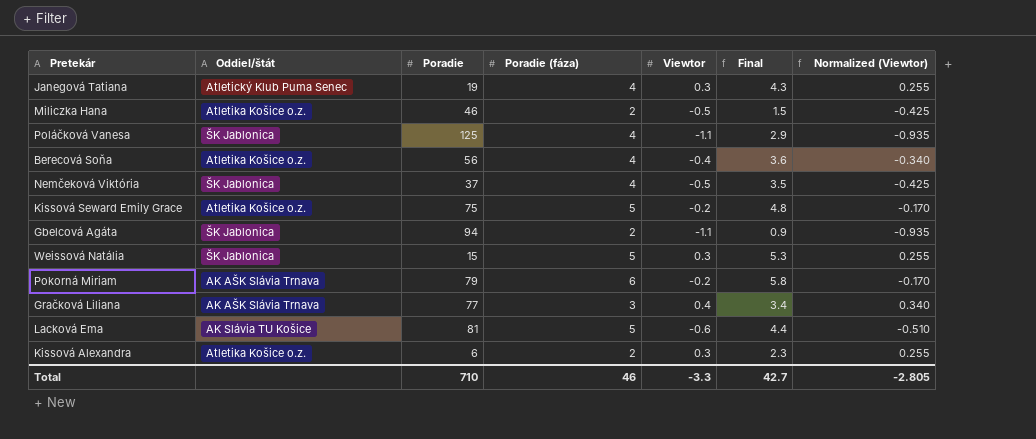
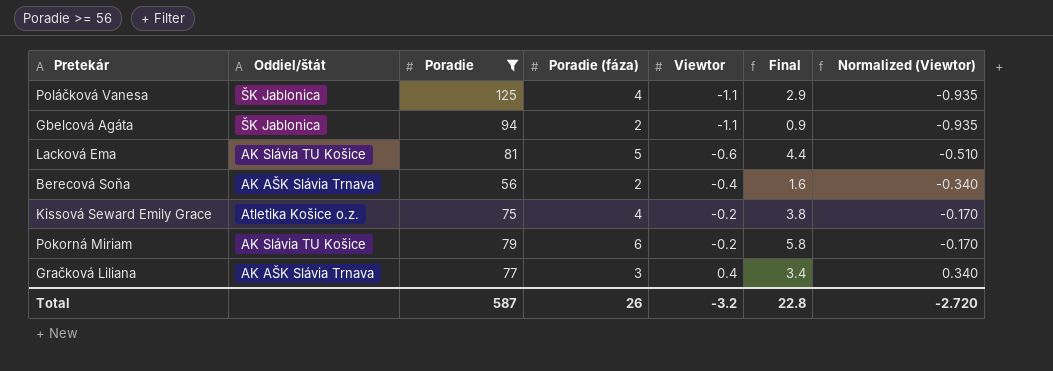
filter: none -> Poradie >= 56
row order: none -> Viewtor ascending
Berecová Soňa | Oddiel/štát: Atletika Košice o.z. -> AK AŠK Slávia Trnava
Berecová Soňa | Poradie (fáza): 4 -> 2
Berecová Soňa | Final: 3.6 -> 1.6
Kissová Seward Emily Grace | Poradie (fáza): 5 -> 4
Kissová Seward Emily Grace | Final: 4.8 -> 3.8
Pokorná Miriam | Oddiel/štát: AK AŠK Slávia Trnava -> AK Slávia TU Košice
Total | Poradie: 710 -> 587
Total | Poradie (fáza): 46 -> 26
Total | Viewtor: -3.3 -> -3.2
Total | Final: 42.7 -> 22.8
Total | Normalized (Viewtor): -2.805 -> -2.720

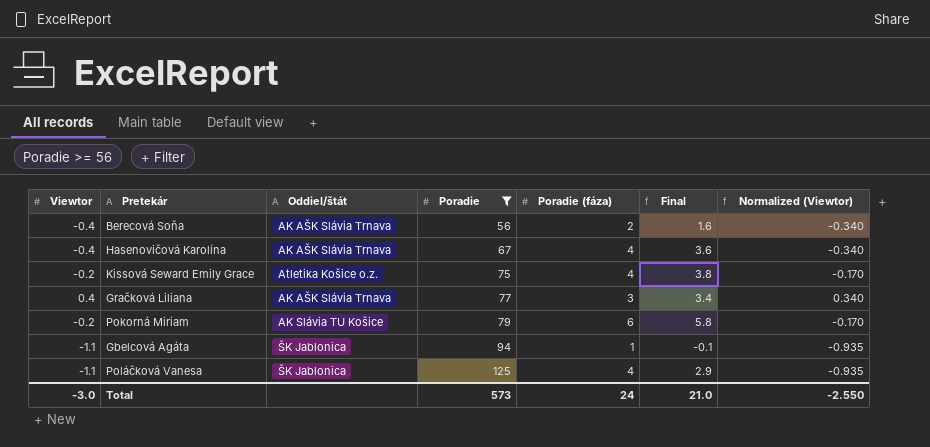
row order: Viewtor ascending -> Poradie ascending
column Viewtor | position: 5 -> 1
row Lacková Ema: AK Slávia TU Košice | 81 | 5 | -0.6 | 4.4 | -0.510 -> none
row Hasenovičová Karolína: none -> -0.4 | AK AŠK Slávia Trnava | 67 | 4 | 3.6 | -0.340
Gbelcová Agáta | Poradie (fáza): 2 -> 1
Gbelcová Agáta | Final: 0.9 -> -0.1
Total | Viewtor: -3.2 -> -3.0
Total | Poradie: 587 -> 573
Total | Poradie (fáza): 26 -> 24
Total | Final: 22.8 -> 21.0
Total | Normalized (Viewtor): -2.720 -> -2.550

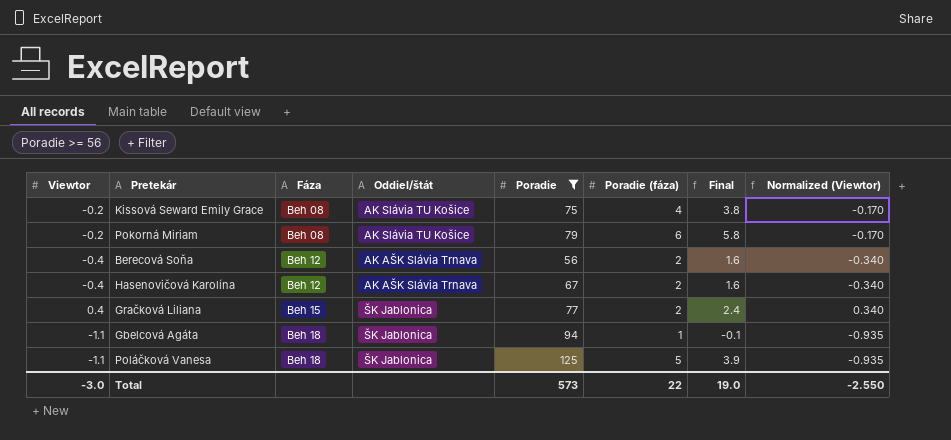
row order: Poradie ascending -> Fáza ascending
column Fáza | position: none -> 3
Kissová Seward Emily Grace | Oddiel/štát: Atletika Košice o.z. -> AK Slávia TU Košice
Hasenovičová Karolína | Poradie (fáza): 4 -> 2
Hasenovičová Karolína | Final: 3.6 -> 1.6
Gračková Liliana | Oddiel/štát: AK AŠK Slávia Trnava -> ŠK Jablonica
Gračková Liliana | Poradie (fáza): 3 -> 2
Gračková Liliana | Final: 3.4 -> 2.4
Poláčková Vanesa | Poradie (fáza): 4 -> 5
Poláčková Vanesa | Final: 2.9 -> 3.9
Total | Poradie (fáza): 24 -> 22
Total | Final: 21.0 -> 19.0

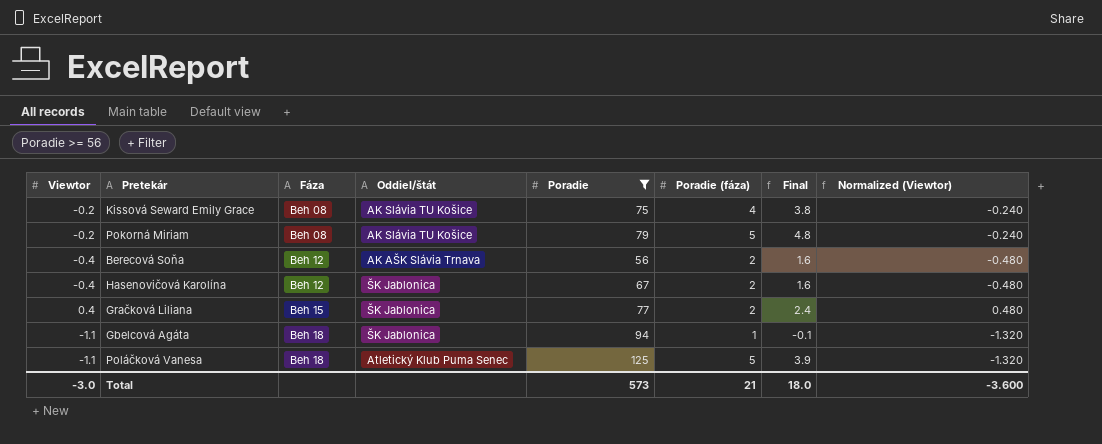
column Normalized (Viewtor) | formula: [Viewtor] * 0.85 -> [Viewtor] * 1.2
Pokorná Miriam | Poradie (fáza): 6 -> 5
Pokorná Miriam | Final: 5.8 -> 4.8
Hasenovičová Karolína | Oddiel/štát: AK AŠK Slávia Trnava -> ŠK Jablonica
Poláčková Vanesa | Oddiel/štát: ŠK Jablonica -> Atletický Klub Puma Senec
Total | Poradie (fáza): 22 -> 21
Total | Final: 19.0 -> 18.0
Total | Normalized (Viewtor): -2.550 -> -3.600

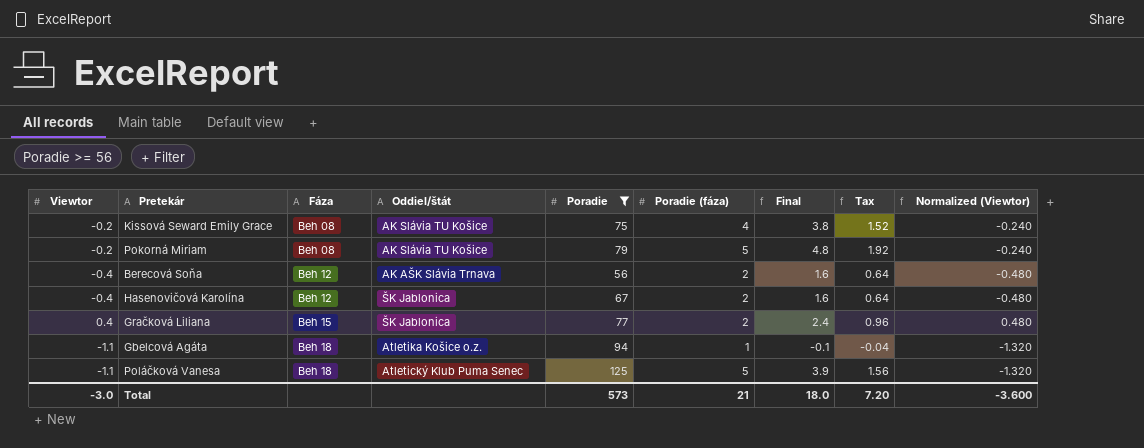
column Tax | formula: none -> [Final] * 0.4
Gbelcová Agáta | Oddiel/štát: ŠK Jablonica -> Atletika Košice o.z.

